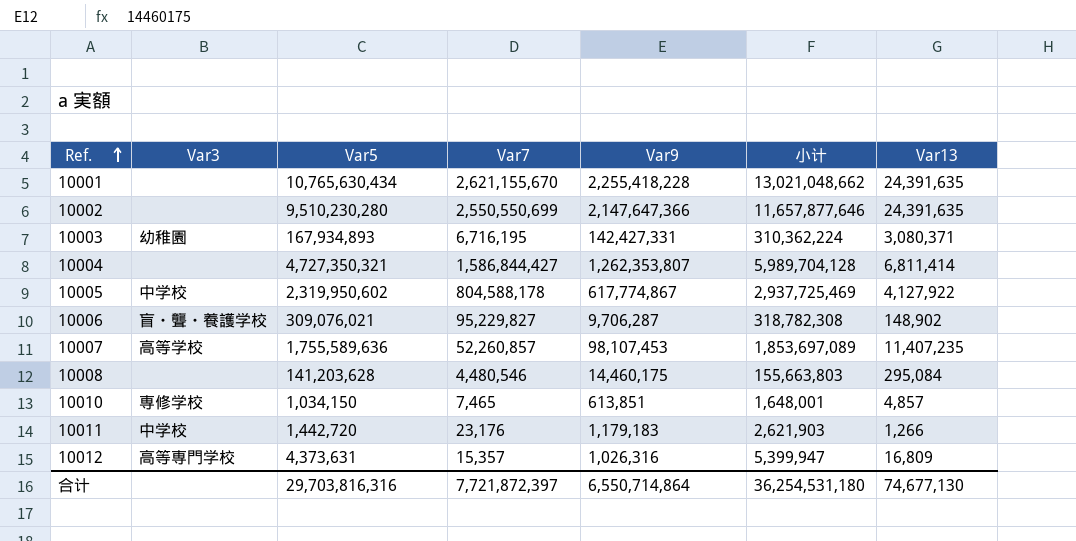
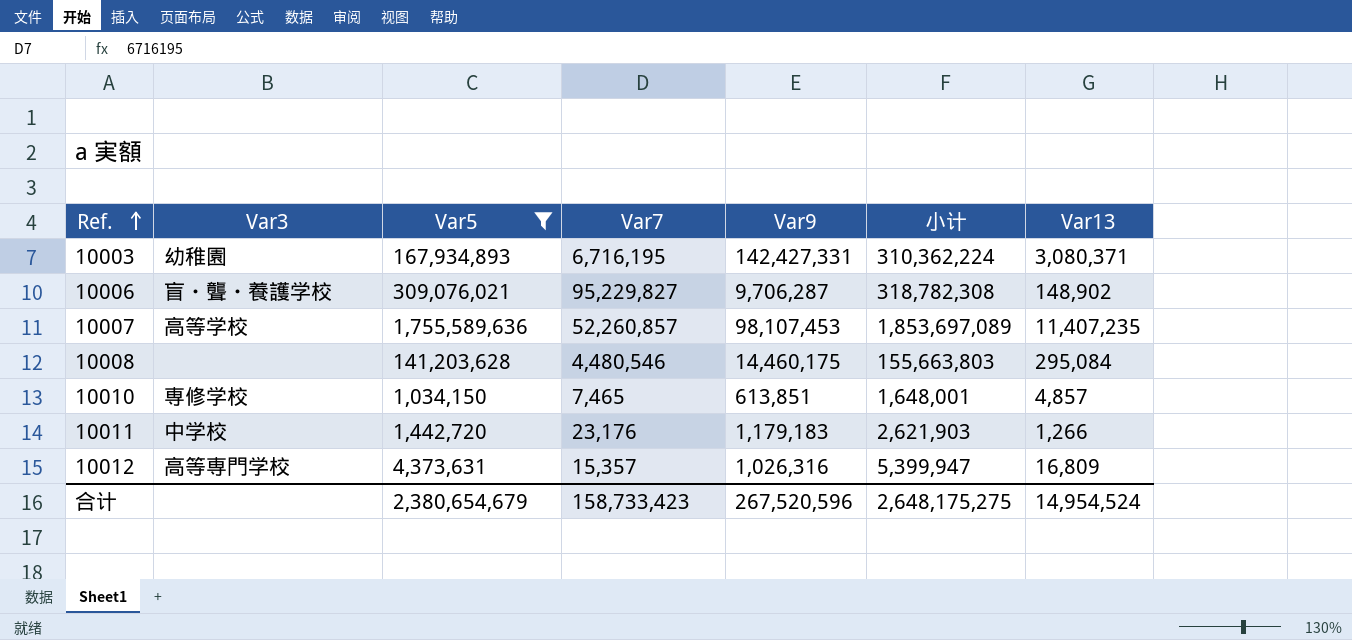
filter: none -> Var5 <= 1,755,589,636
合计 | Var5: 29,703,816,316 -> 2,380,654,679
合计 | Var7: 7,721,872,397 -> 158,733,423
合计 | Var9: 6,550,714,864 -> 267,520,596
合计 | 小计: 36,254,531,180 -> 2,648,175,275
合计 | Var13: 74,677,130 -> 14,954,524

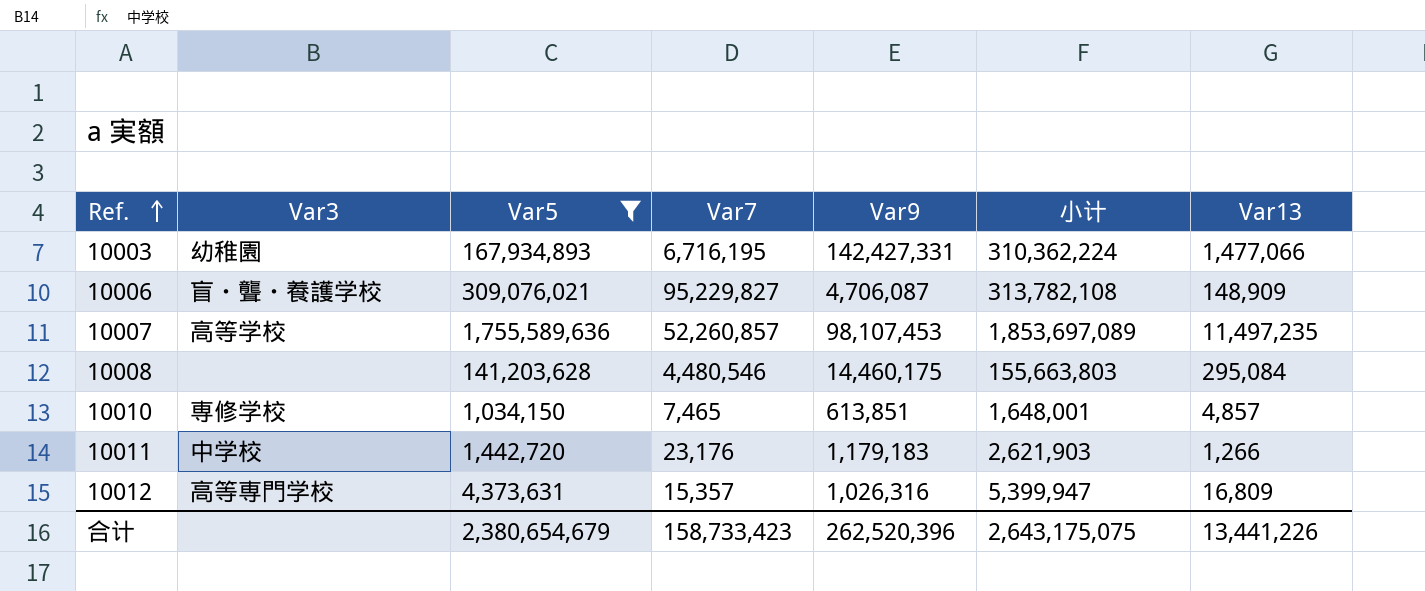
10003 | Var13: 3,080,371 -> 1,477,066
10006 | Var9: 9,706,287 -> 4,706,087
10006 | 小计: 318,782,308 -> 313,782,108
10006 | Var13: 148,902 -> 148,909
10007 | Var13: 11,407,235 -> 11,497,235
合计 | Var9: 267,520,596 -> 262,520,396
合计 | 小计: 2,648,175,275 -> 2,643,175,075
合计 | Var13: 14,954,524 -> 13,441,226

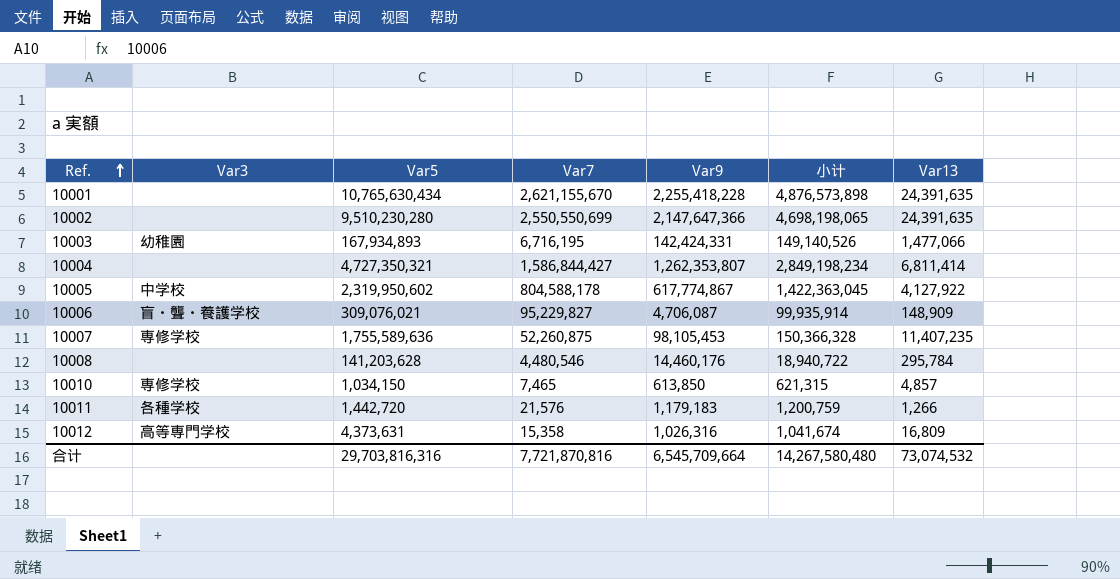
filter: Var5 <= 1,755,589,636 -> none
column 小计 | formula: [Var5] + [Var9] -> [Var7] + [Var9]
10003 | Var9: 142,427,331 -> 142,424,331
10007 | Var3: 高等学校 -> 専修学校
10007 | Var7: 52,260,857 -> 52,260,875
10007 | Var9: 98,107,453 -> 98,105,453
10007 | Var13: 11,497,235 -> 11,407,235
10008 | Var9: 14,460,175 -> 14,460,176
10008 | Var13: 295,084 -> 295,784
10010 | Var9: 613,851 -> 613,850
10011 | Var3: 中学校 -> 各種学校
10011 | Var7: 23,176 -> 21,576
10012 | Var7: 15,357 -> 15,358
合计 | Var5: 2,380,654,679 -> 29,703,816,316
合计 | Var7: 158,733,423 -> 7,721,870,816
合计 | Var9: 262,520,396 -> 6,545,709,664
合计 | 小计: 2,643,175,075 -> 14,267,580,480
合计 | Var13: 13,441,226 -> 73,074,532

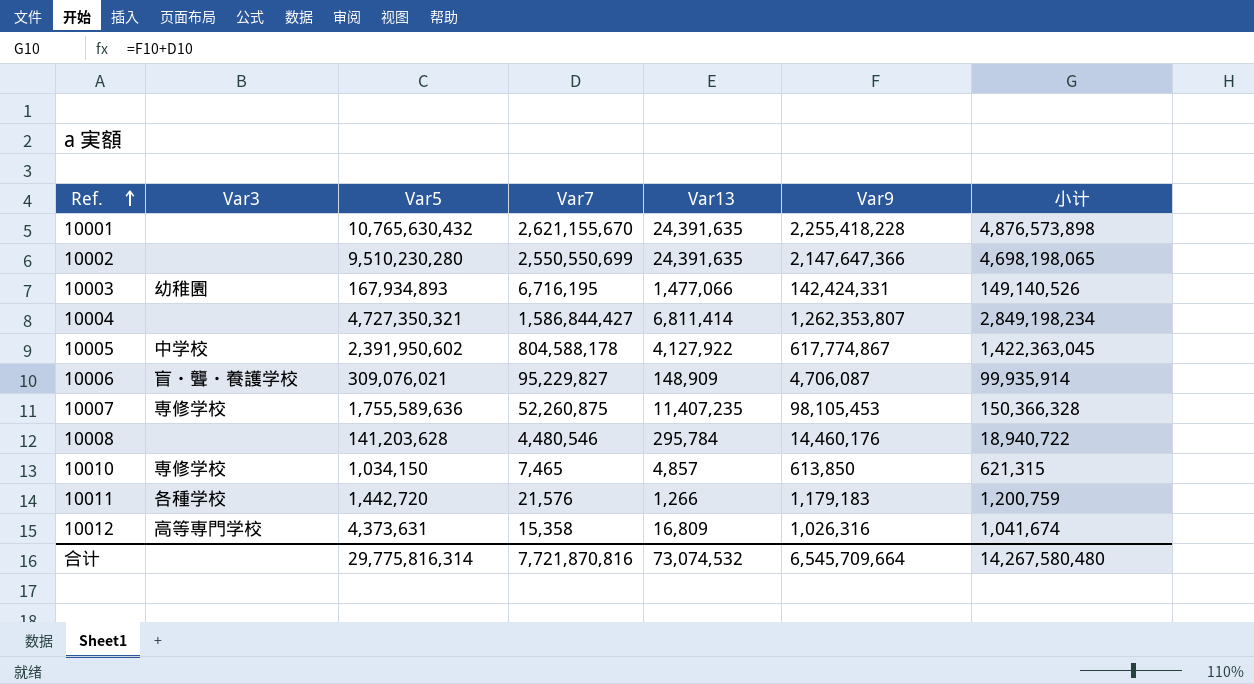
column Var13 | position: 7 -> 5
10001 | Var5: 10,765,630,434 -> 10,765,630,432
10005 | Var5: 2,319,950,602 -> 2,391,950,602
合计 | Var5: 29,703,816,316 -> 29,775,816,314

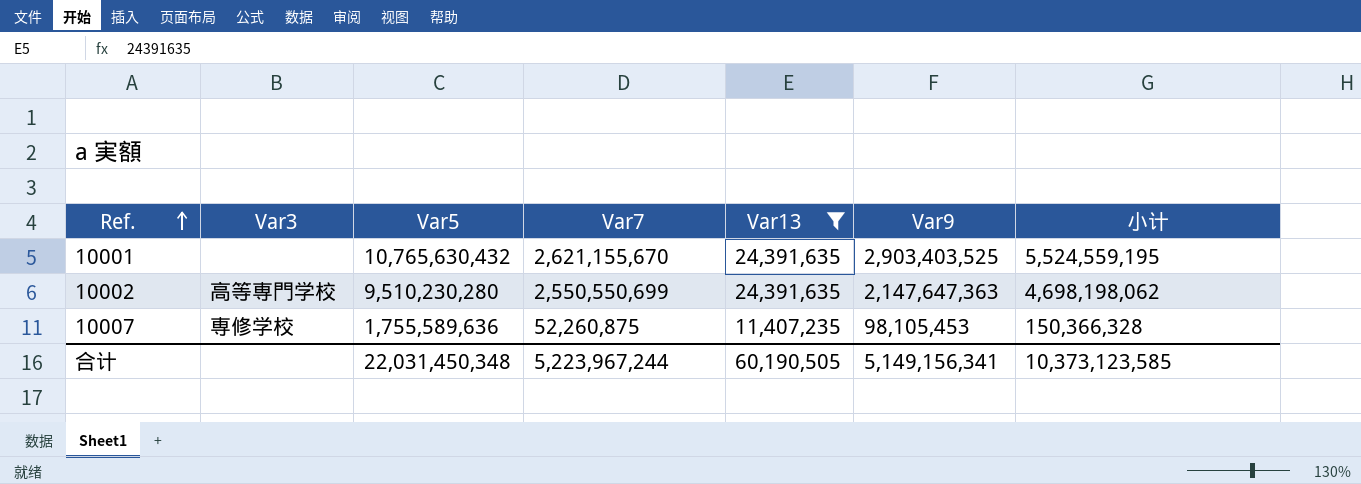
filter: none -> Var13 >= 11,407,235
10001 | Var9: 2,255,418,228 -> 2,903,403,525
10001 | 小计: 4,876,573,898 -> 5,524,559,195
10002 | Var3: none -> 高等専門学校
10002 | Var9: 2,147,647,366 -> 2,147,647,363
10002 | 小计: 4,698,198,065 -> 4,698,198,062
合计 | Var5: 29,775,816,314 -> 22,031,450,348
合计 | Var7: 7,721,870,816 -> 5,223,967,244
合计 | Var13: 73,074,532 -> 60,190,505
合计 | Var9: 6,545,709,664 -> 5,149,156,341
合计 | 小计: 14,267,580,480 -> 10,373,123,585

